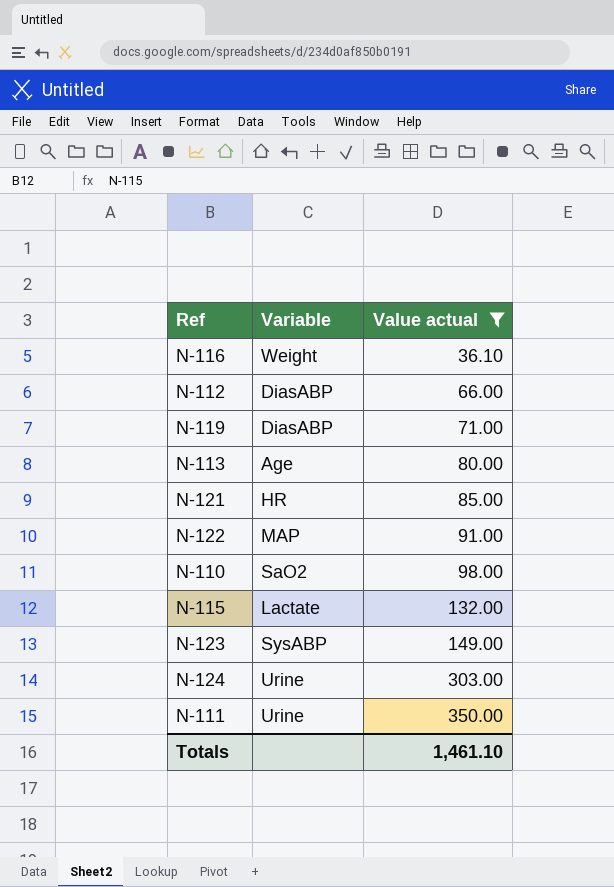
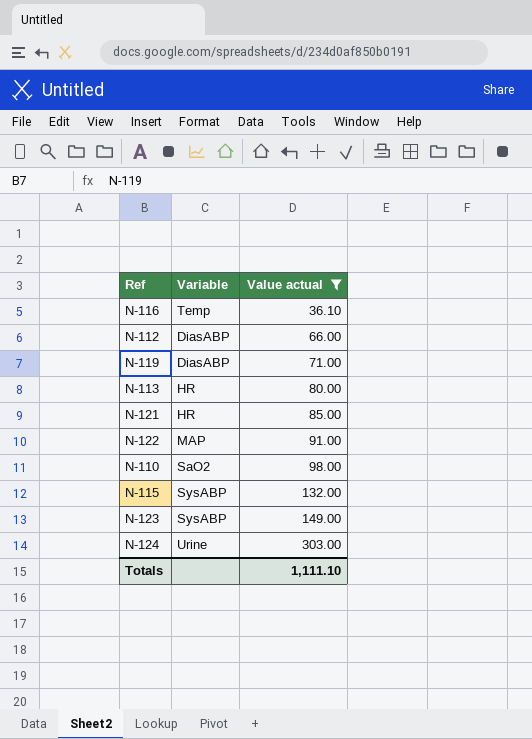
row N-111: Urine | 350.00 -> none
N-116 | Variable: Weight -> Temp
N-113 | Variable: Age -> HR
N-115 | Variable: Lactate -> SysABP
Totals | Value actual: 1,461.10 -> 1,111.10

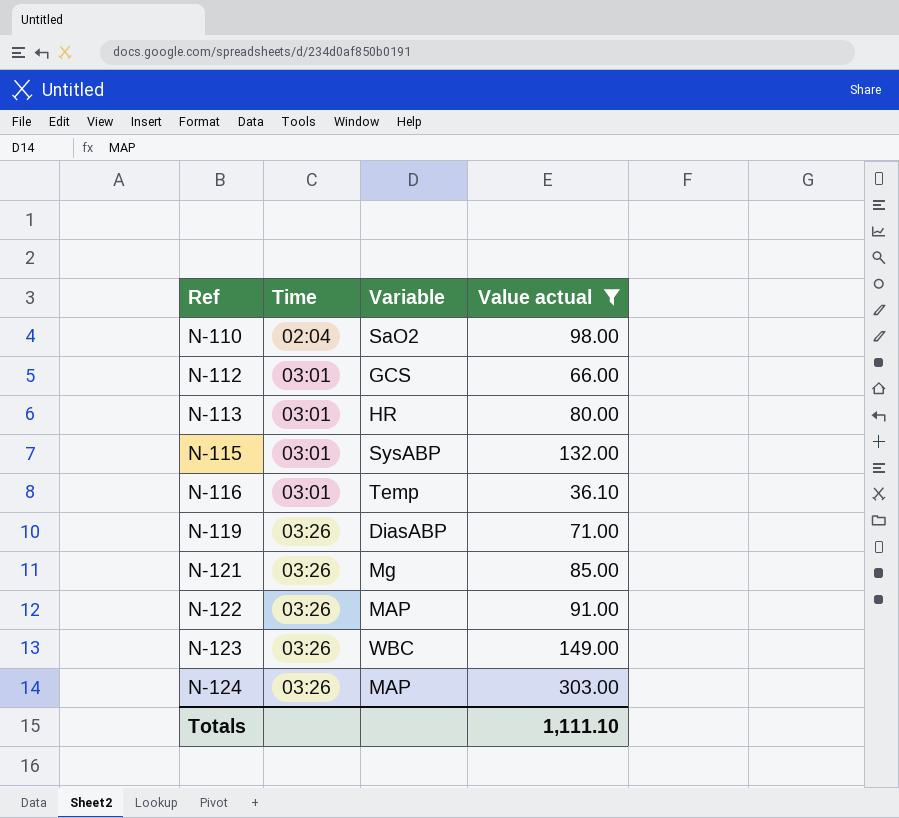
row order: Value actual ascending -> Ref ascending
column Time | position: none -> 2
N-112 | Variable: DiasABP -> GCS
N-121 | Variable: HR -> Mg
N-123 | Variable: SysABP -> WBC
N-124 | Variable: Urine -> MAP

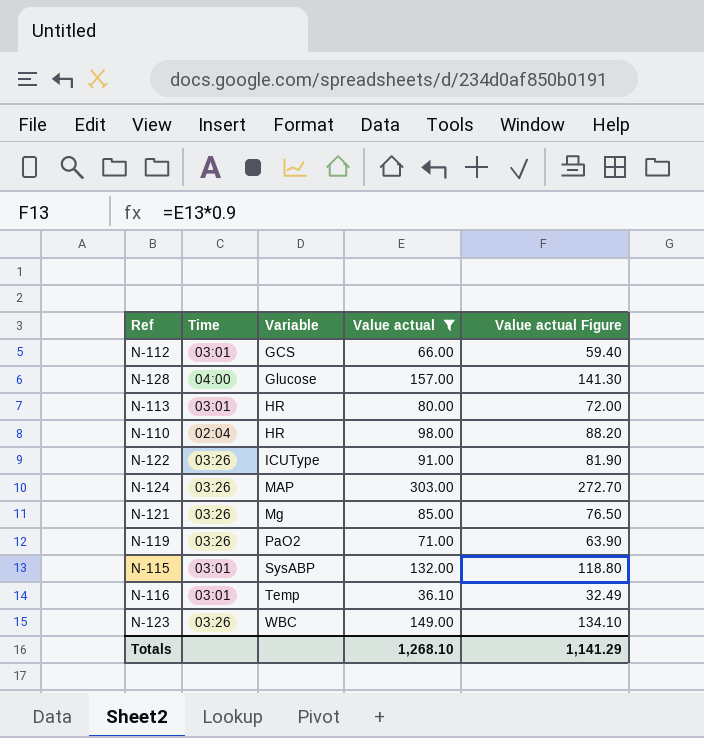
row order: Ref ascending -> Variable ascending
column Value actual Figure | formula: none -> [Value actual] * 0.9
row N-128: none -> 04:00 | Glucose | 157.00 | 141.30
N-110 | Variable: SaO2 -> HR
N-122 | Variable: MAP -> ICUType
N-119 | Variable: DiasABP -> PaO2
Totals | Value actual: 1,111.10 -> 1,268.10

